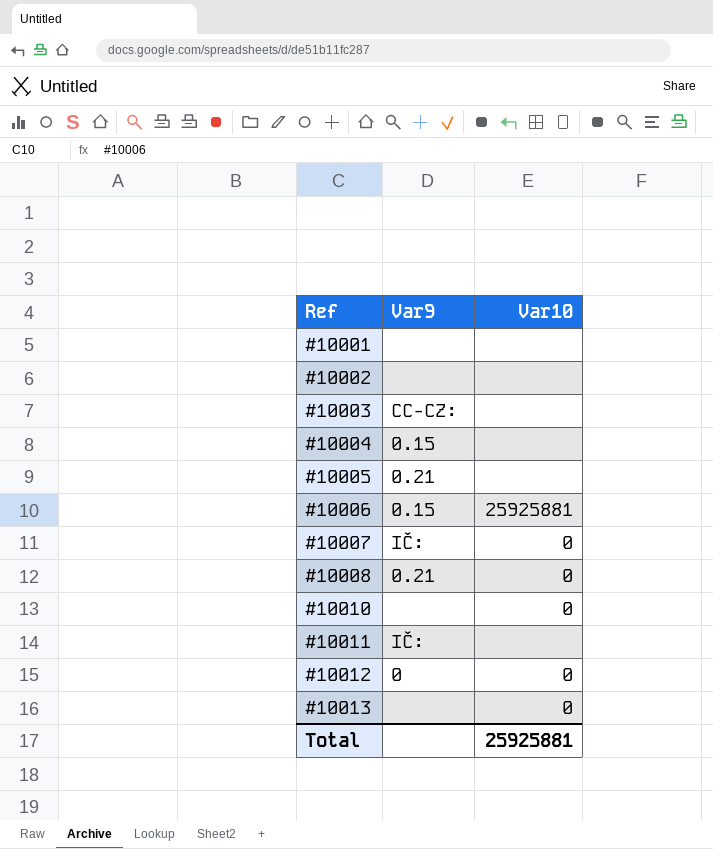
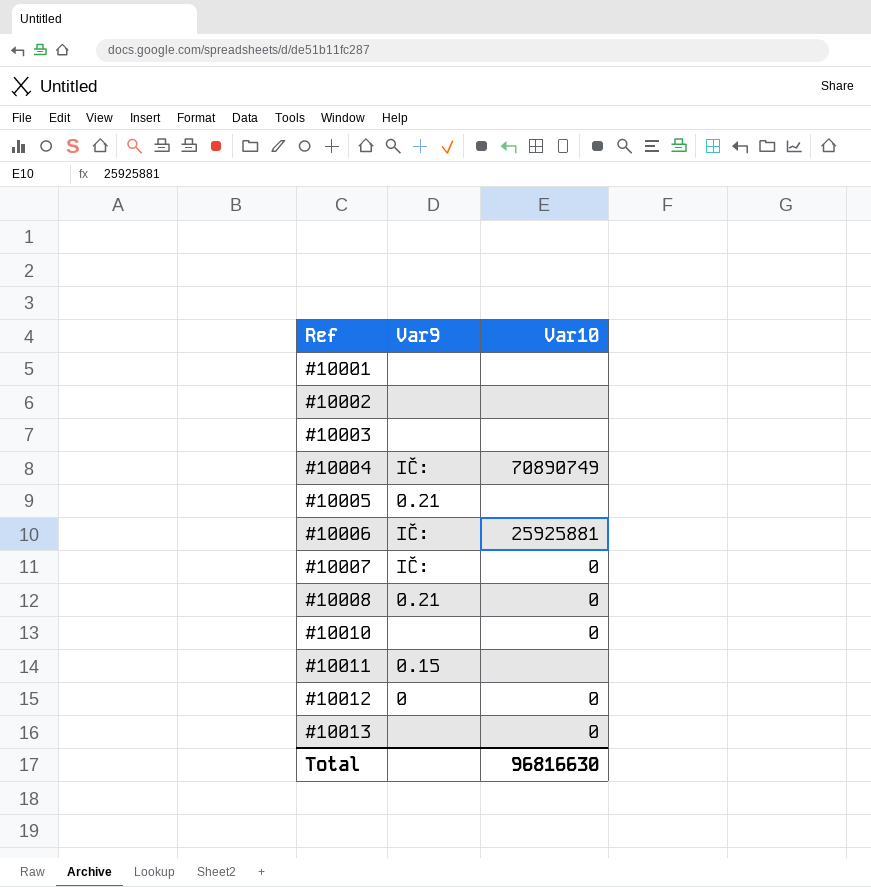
#10003 | Var9: CC-CZ: -> none
#10004 | Var9: 0.15 -> IČ:
#10004 | Var10: none -> 70890749
#10006 | Var9: 0.15 -> IČ:
#10011 | Var9: IČ: -> 0.15
Total | Var10: 25925881 -> 96816630

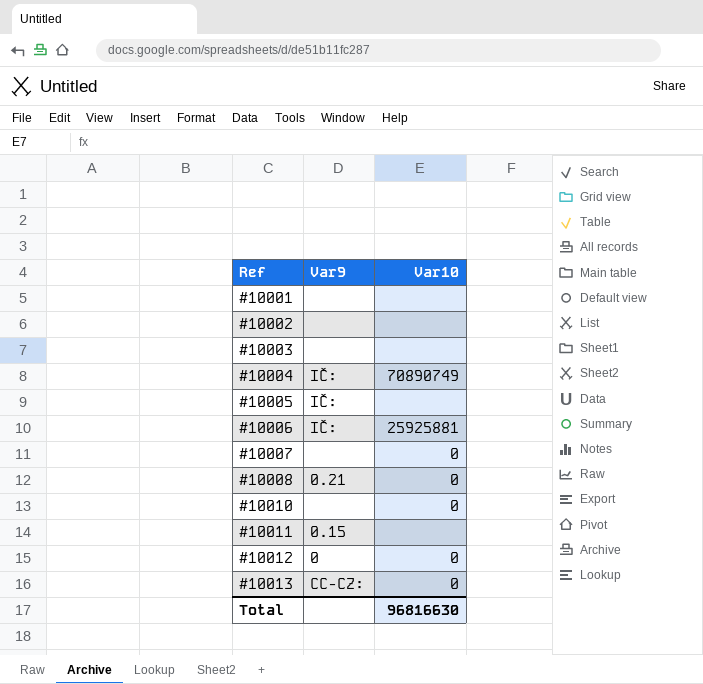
#10005 | Var9: 0.21 -> IČ:
#10007 | Var9: IČ: -> none
#10013 | Var9: none -> CC-CZ:

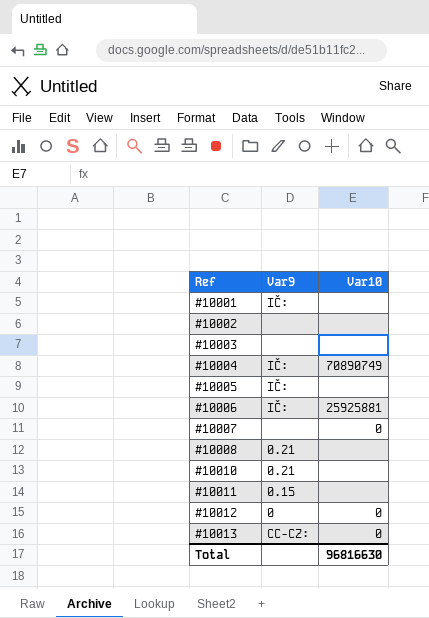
#10001 | Var9: none -> IČ:
#10008 | Var10: 0 -> none
#10010 | Var9: none -> 0.21
#10010 | Var10: 0 -> none

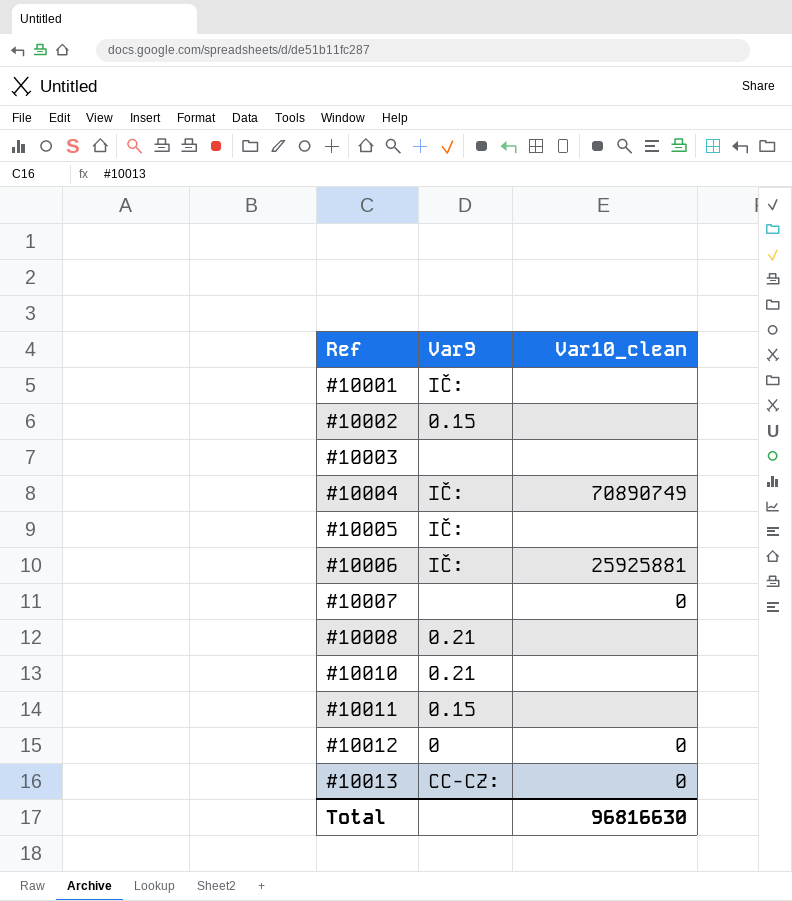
column name: Var10 -> Var10_clean
#10002 | Var9: none -> 0.15

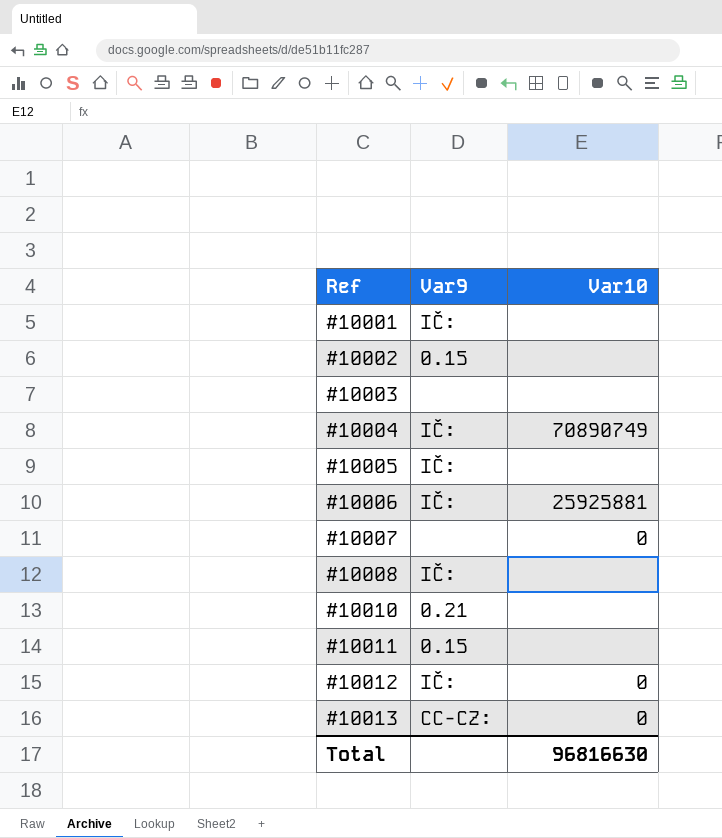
column name: Var10_clean -> Var10
#10008 | Var9: 0.21 -> IČ:
#10012 | Var9: 0 -> IČ:

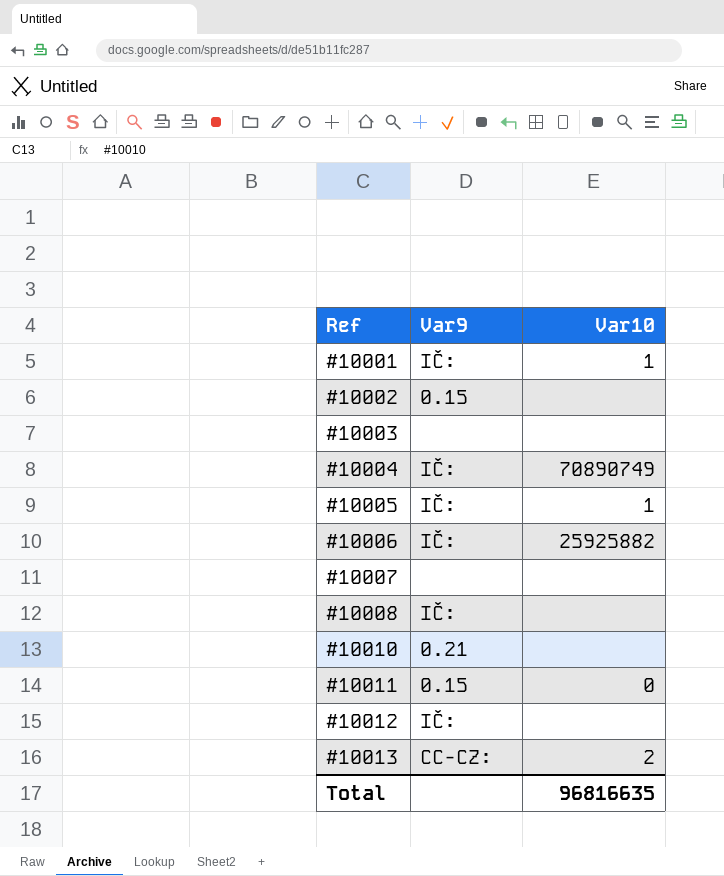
#10001 | Var10: none -> 1
#10005 | Var10: none -> 1
#10006 | Var10: 25925881 -> 25925882
#10007 | Var10: 0 -> none
#10011 | Var10: none -> 0
#10012 | Var10: 0 -> none
#10013 | Var10: 0 -> 2
Total | Var10: 96816630 -> 96816635

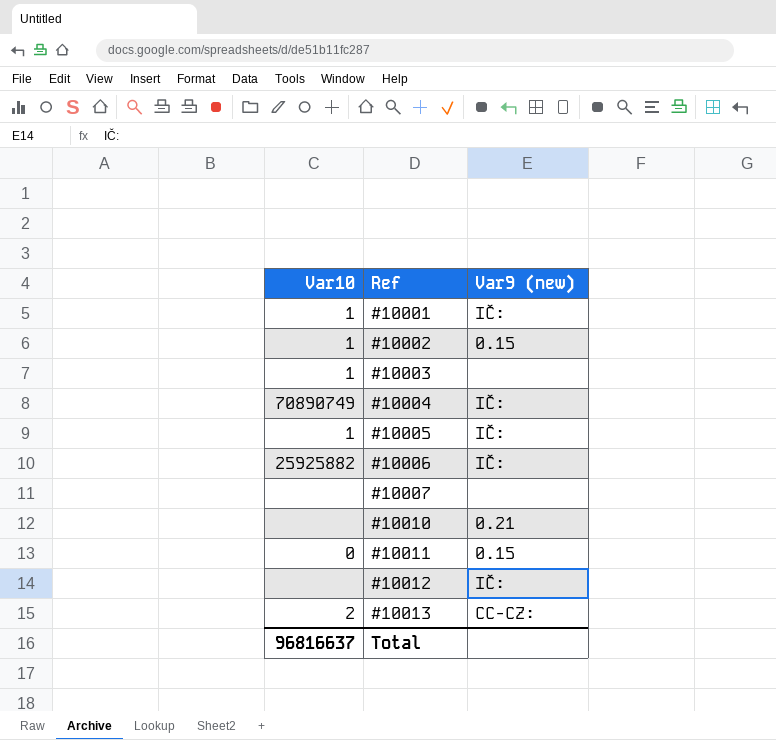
column Var10 | position: 3 -> 1
column name: Var9 -> Var9 (new)
row #10008: IČ: | none -> none
#10002 | Var10: none -> 1
#10003 | Var10: none -> 1
Total | Var10: 96816635 -> 96816637

